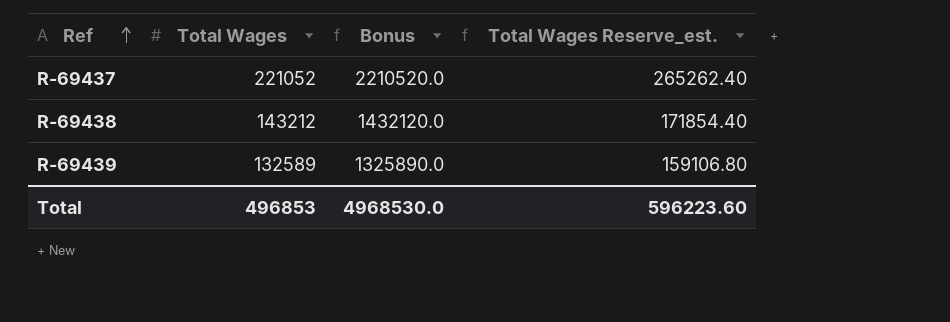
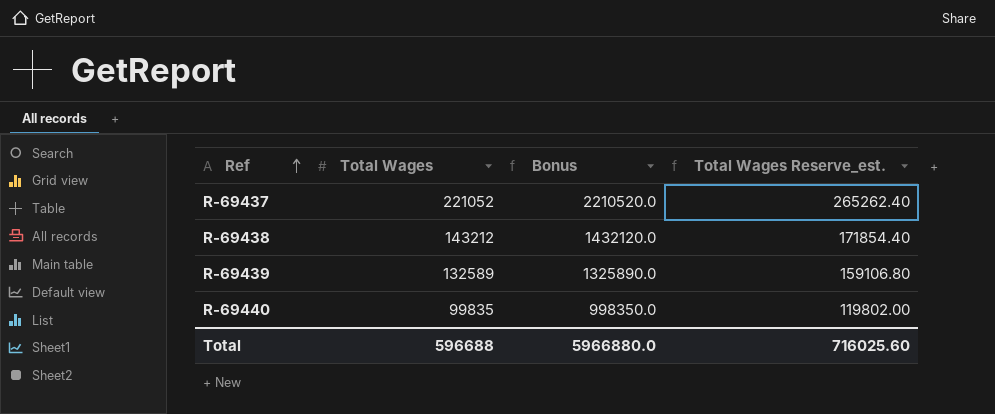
row R-69440: none -> 99835 | 998350.0 | 119802.00
Total | Total Wages: 496853 -> 596688
Total | Bonus: 4968530.0 -> 5966880.0
Total | Total Wages Reserve_est.: 596223.60 -> 716025.60

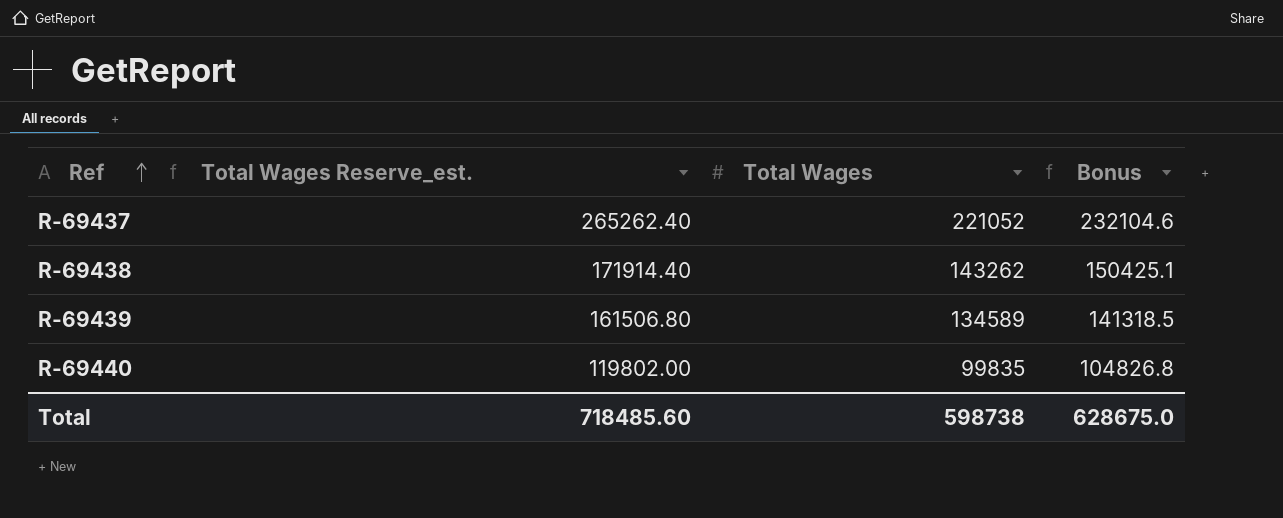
column Total Wages Reserve_est. | position: 4 -> 2
column Bonus | formula: [Total Wages] * 10 -> [Total Wages] * 1.05
R-69438 | Total Wages Reserve_est.: 171854.40 -> 171914.40
R-69438 | Total Wages: 143212 -> 143262
R-69439 | Total Wages Reserve_est.: 159106.80 -> 161506.80
R-69439 | Total Wages: 132589 -> 134589
Total | Total Wages Reserve_est.: 716025.60 -> 718485.60
Total | Total Wages: 596688 -> 598738
Total | Bonus: 5966880.0 -> 628675.0

